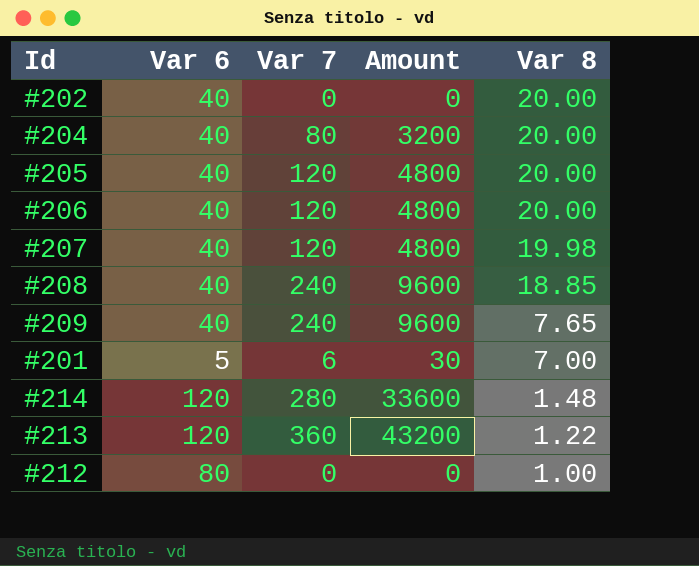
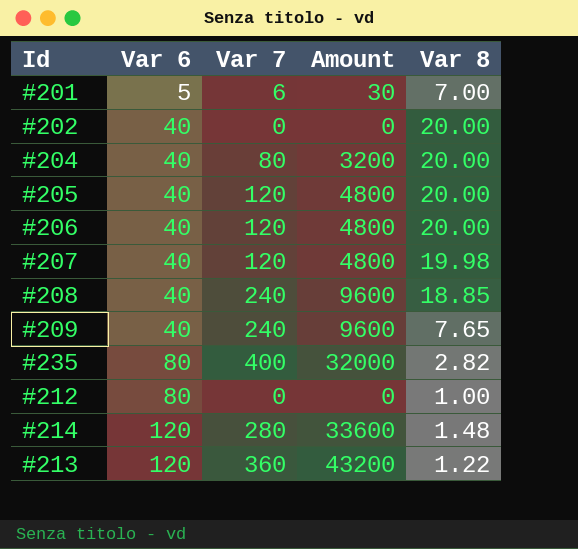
row order: Var 8 descending -> Var 6 ascending
row #235: none -> 80 | 400 | 32000 | 2.82

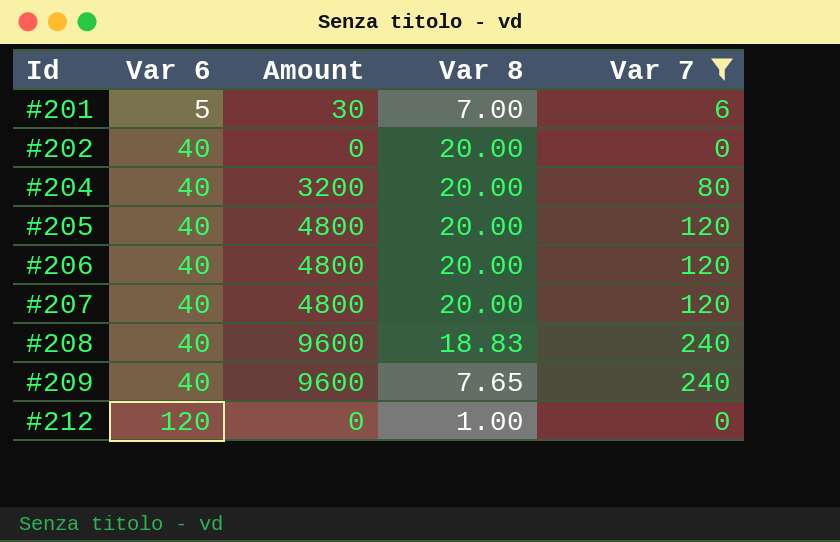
filter: none -> Var 7 <= 240
column Var 7 | position: 3 -> 5
#207 | Var 8: 19.98 -> 20.00
#208 | Var 8: 18.85 -> 18.83
#212 | Var 6: 80 -> 120

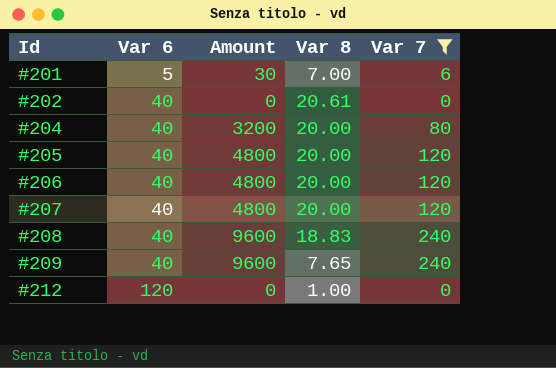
#202 | Var 8: 20.00 -> 20.61

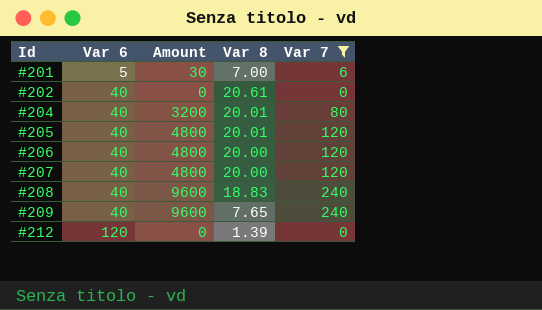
#204 | Var 8: 20.00 -> 20.01
#205 | Var 8: 20.00 -> 20.01
#212 | Var 8: 1.00 -> 1.39

